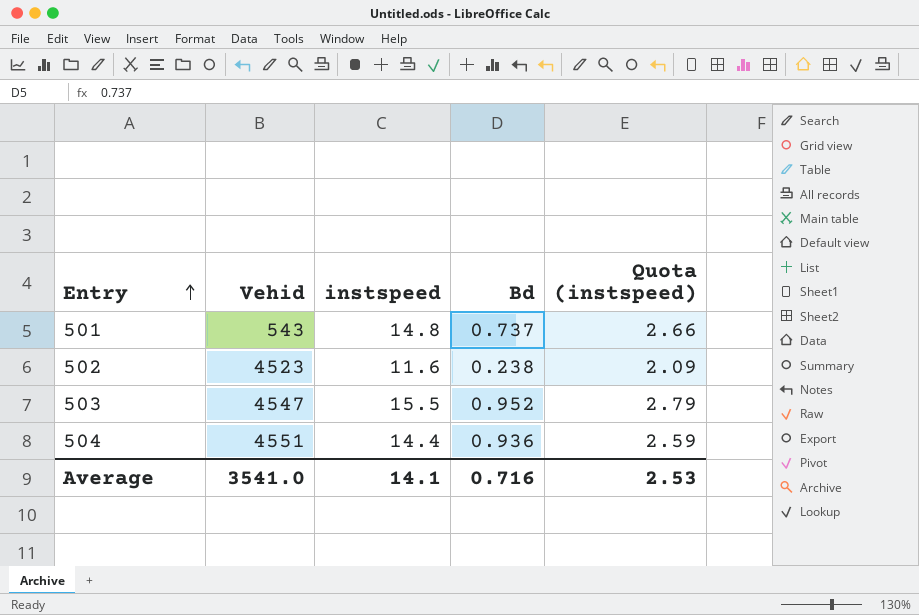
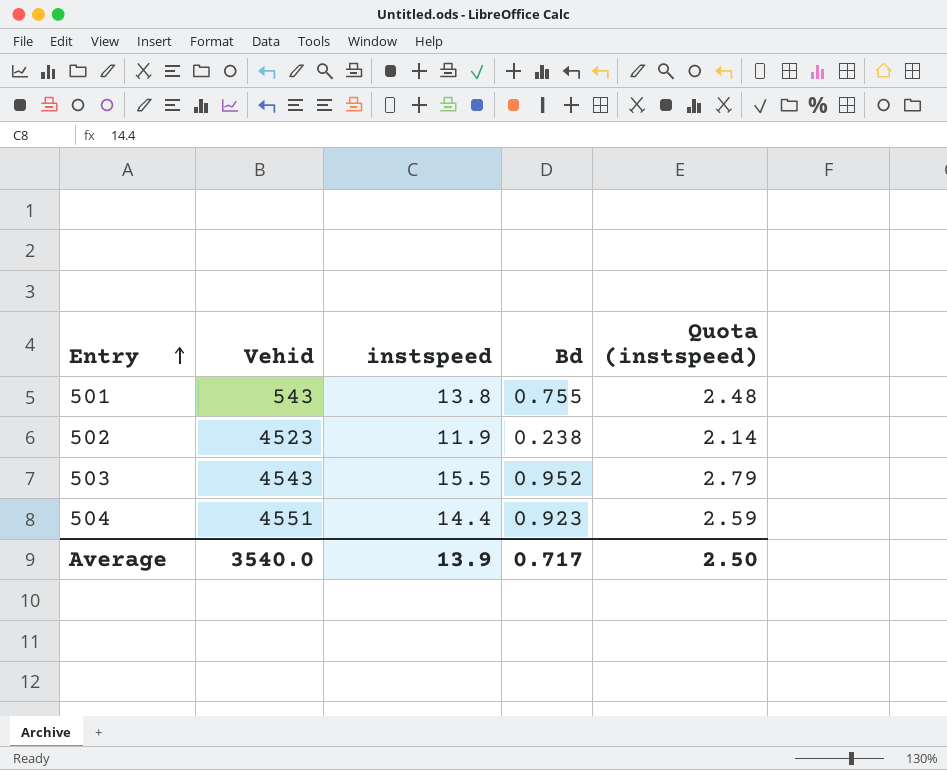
501 | instspeed: 14.8 -> 13.8
501 | Bd: 0.737 -> 0.755
501 | Quota (instspeed): 2.66 -> 2.48
502 | instspeed: 11.6 -> 11.9
502 | Quota (instspeed): 2.09 -> 2.14
503 | Vehid: 4547 -> 4543
504 | Bd: 0.936 -> 0.923
Average | Vehid: 3541.0 -> 3540.0
Average | instspeed: 14.1 -> 13.9
Average | Bd: 0.716 -> 0.717
Average | Quota (instspeed): 2.53 -> 2.50

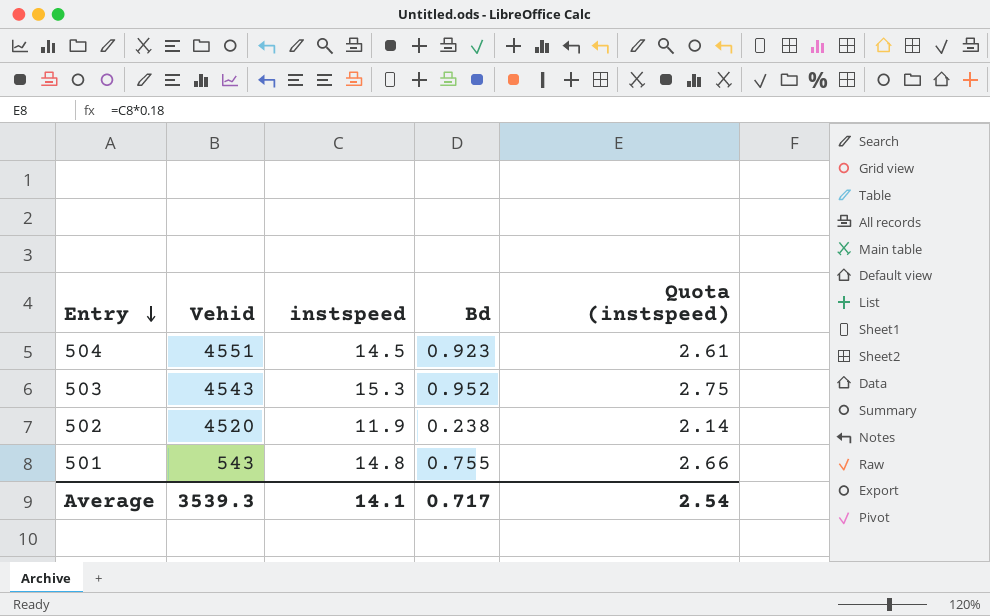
row order: Entry ascending -> Entry descending
504 | instspeed: 14.4 -> 14.5
504 | Quota (instspeed): 2.59 -> 2.61
503 | instspeed: 15.5 -> 15.3
503 | Quota (instspeed): 2.79 -> 2.75
502 | Vehid: 4523 -> 4520
501 | instspeed: 13.8 -> 14.8
501 | Quota (instspeed): 2.48 -> 2.66
Average | Vehid: 3540.0 -> 3539.3
Average | instspeed: 13.9 -> 14.1
Average | Quota (instspeed): 2.50 -> 2.54

